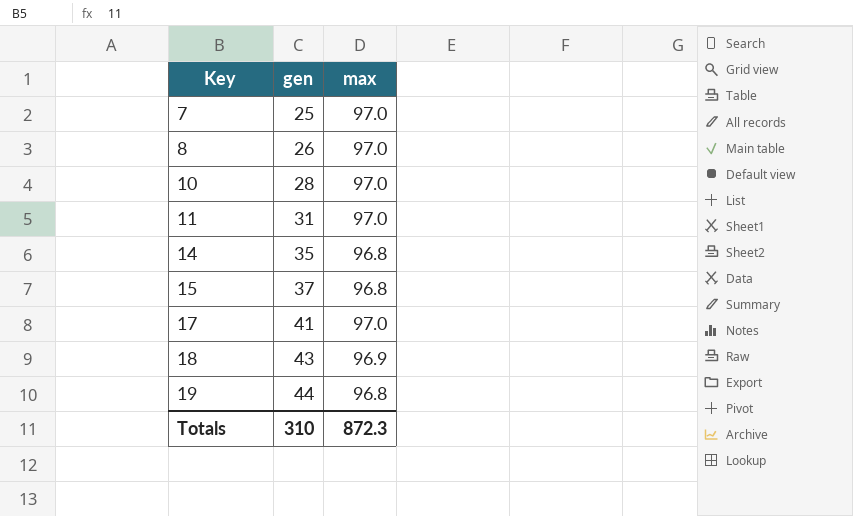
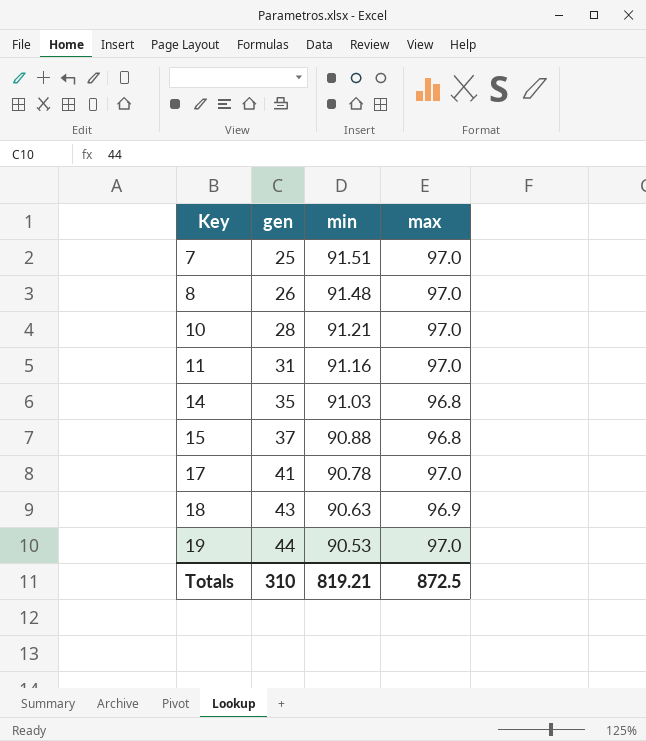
column min | position: none -> 3
19 | max: 96.8 -> 97.0
Totals | max: 872.3 -> 872.5

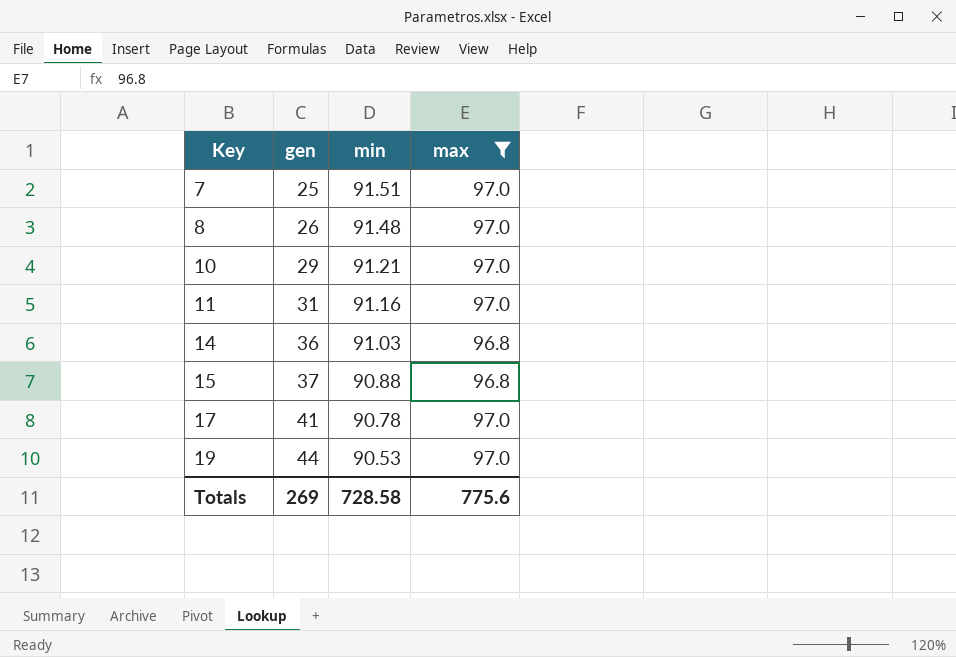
filter: none -> max != 96.9
10 | gen: 28 -> 29
14 | gen: 35 -> 36
Totals | gen: 310 -> 269
Totals | min: 819.21 -> 728.58
Totals | max: 872.5 -> 775.6

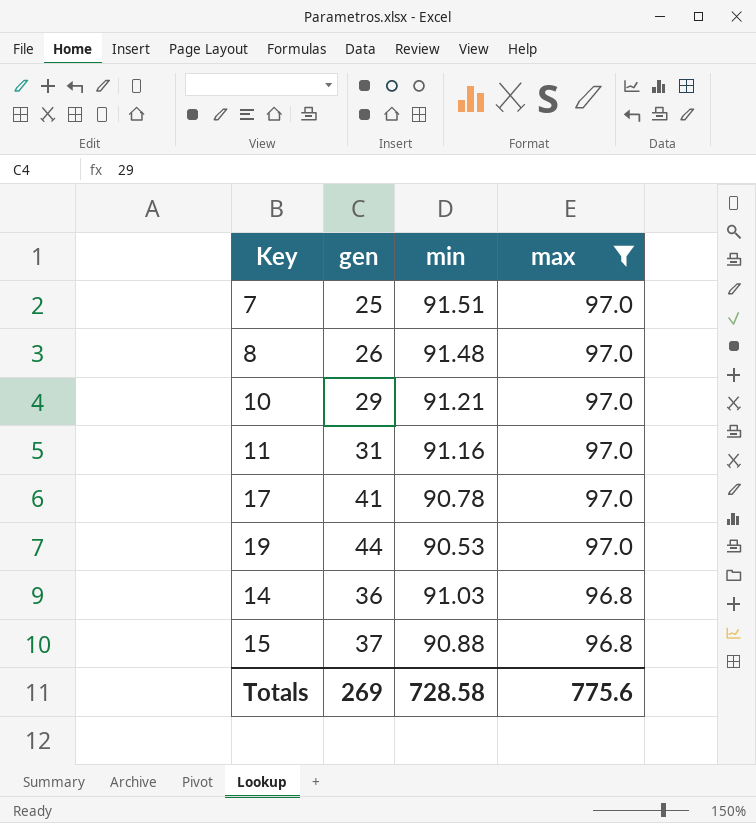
row order: Key ascending -> max descending

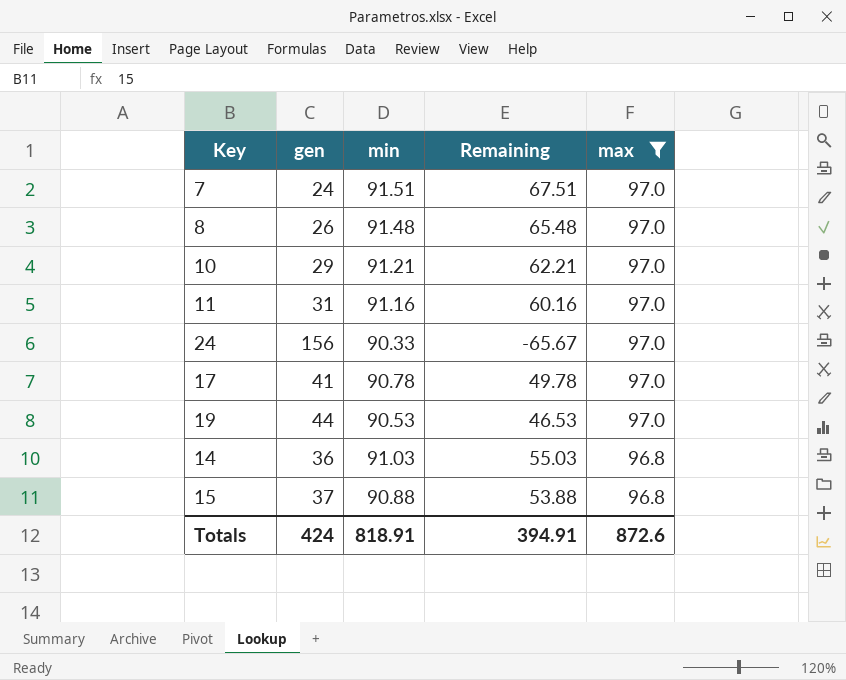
column Remaining | formula: none -> [min] - [gen]
7 | gen: 25 -> 24
row 24: none -> 156 | 90.33 | -65.67 | 97.0
Totals | gen: 269 -> 424
Totals | min: 728.58 -> 818.91
Totals | max: 775.6 -> 872.6

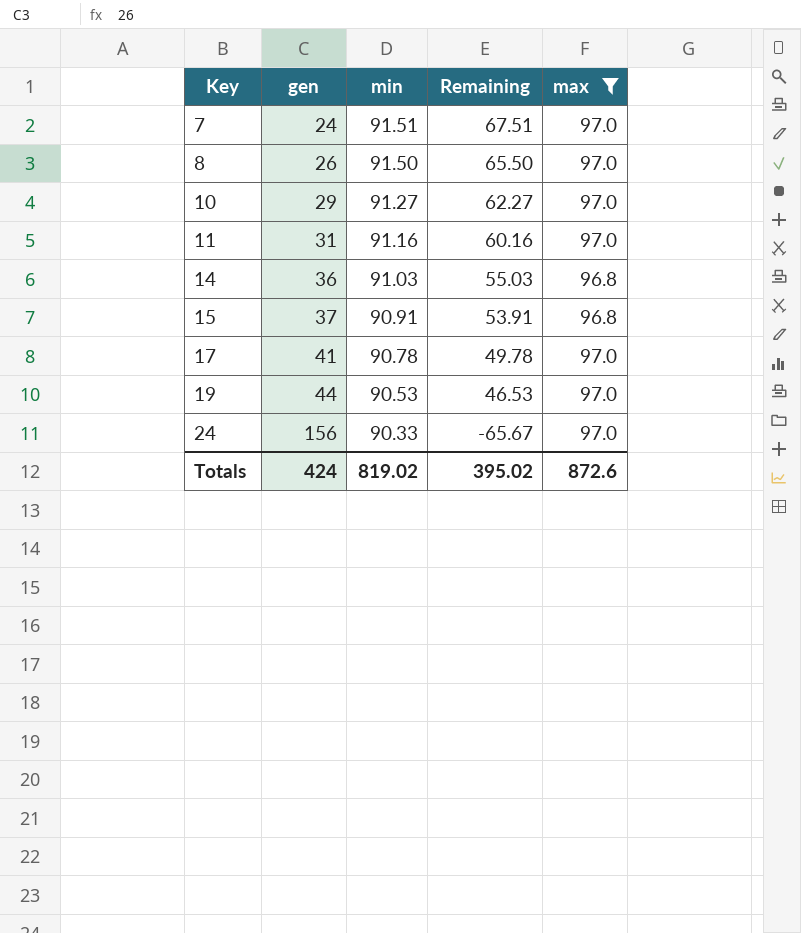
row order: max descending -> Key ascending
8 | min: 91.48 -> 91.50
8 | Remaining: 65.48 -> 65.50
10 | min: 91.21 -> 91.27
10 | Remaining: 62.21 -> 62.27
15 | min: 90.88 -> 90.91
15 | Remaining: 53.88 -> 53.91
Totals | min: 818.91 -> 819.02
Totals | Remaining: 394.91 -> 395.02

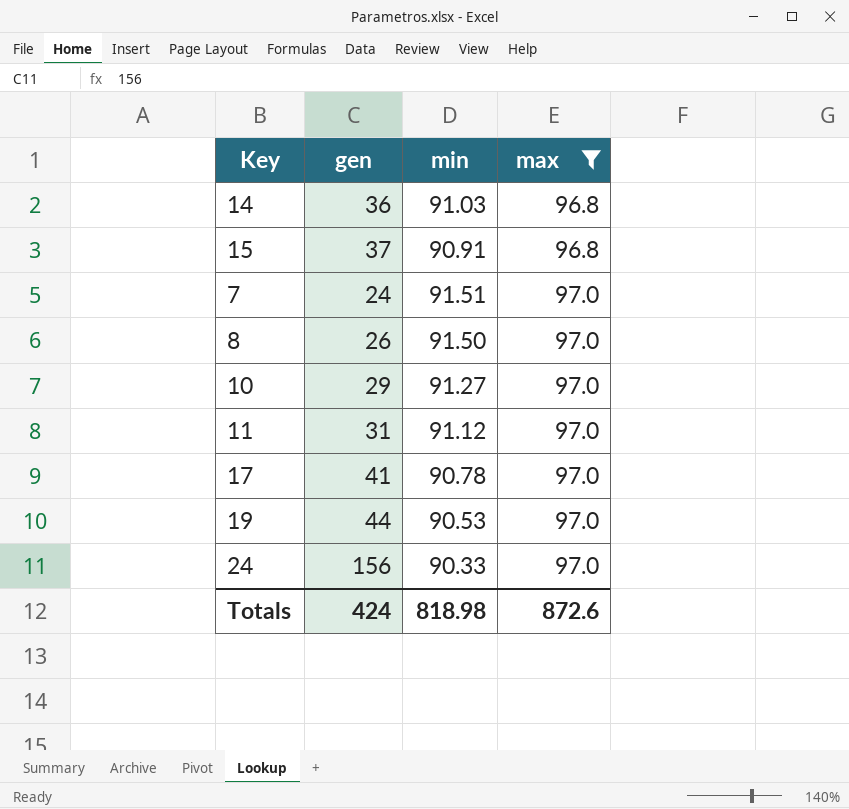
row order: Key ascending -> max ascending
column Remaining | formula: [min] - [gen] -> none
11 | min: 91.16 -> 91.12
Totals | min: 819.02 -> 818.98

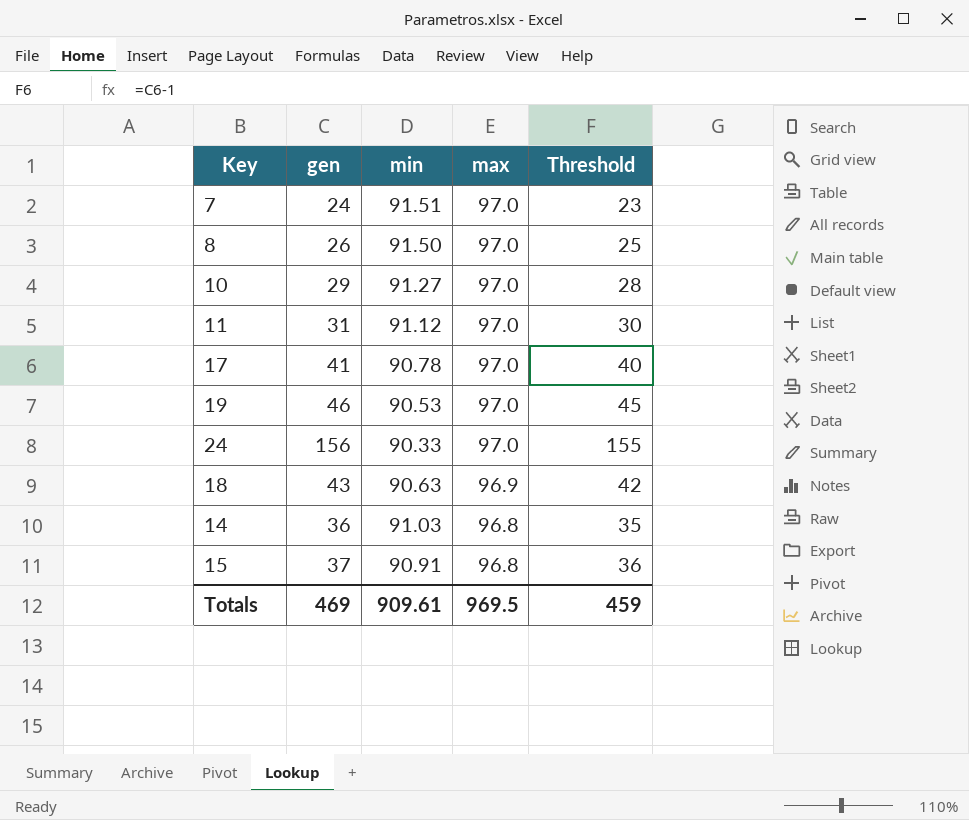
filter: max != 96.9 -> none
row order: max ascending -> max descending
column Threshold | formula: none -> [gen] - 1
19 | gen: 44 -> 46
Totals | gen: 424 -> 469
Totals | min: 818.98 -> 909.61
Totals | max: 872.6 -> 969.5

